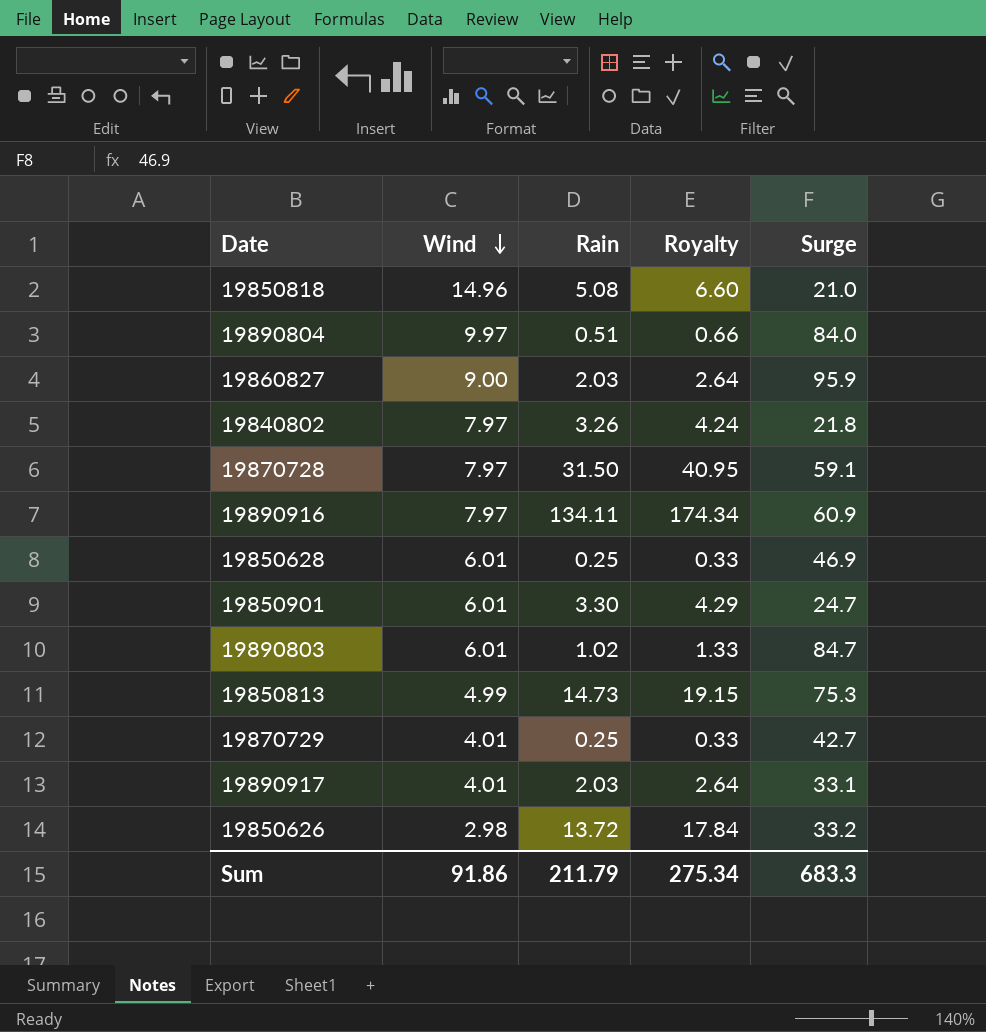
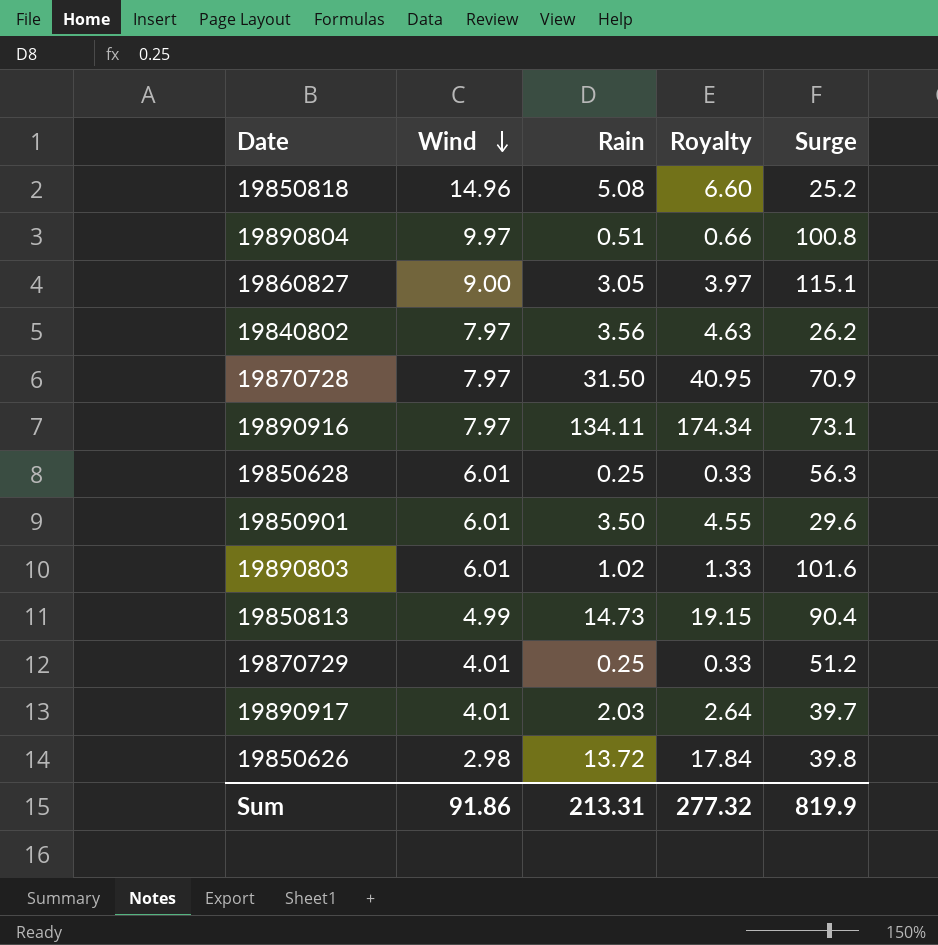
19850818 | Surge: 21.0 -> 25.2
19890804 | Surge: 84.0 -> 100.8
19860827 | Rain: 2.03 -> 3.05
19860827 | Royalty: 2.64 -> 3.97
19860827 | Surge: 95.9 -> 115.1
19840802 | Rain: 3.26 -> 3.56
19840802 | Royalty: 4.24 -> 4.63
19840802 | Surge: 21.8 -> 26.2
19870728 | Surge: 59.1 -> 70.9
19890916 | Surge: 60.9 -> 73.1
19850628 | Surge: 46.9 -> 56.3
19850901 | Rain: 3.30 -> 3.50
19850901 | Royalty: 4.29 -> 4.55
19850901 | Surge: 24.7 -> 29.6
19890803 | Surge: 84.7 -> 101.6
19850813 | Surge: 75.3 -> 90.4
19870729 | Surge: 42.7 -> 51.2
19890917 | Surge: 33.1 -> 39.7
19850626 | Surge: 33.2 -> 39.8
Sum | Rain: 211.79 -> 213.31
Sum | Royalty: 275.34 -> 277.32
Sum | Surge: 683.3 -> 819.9

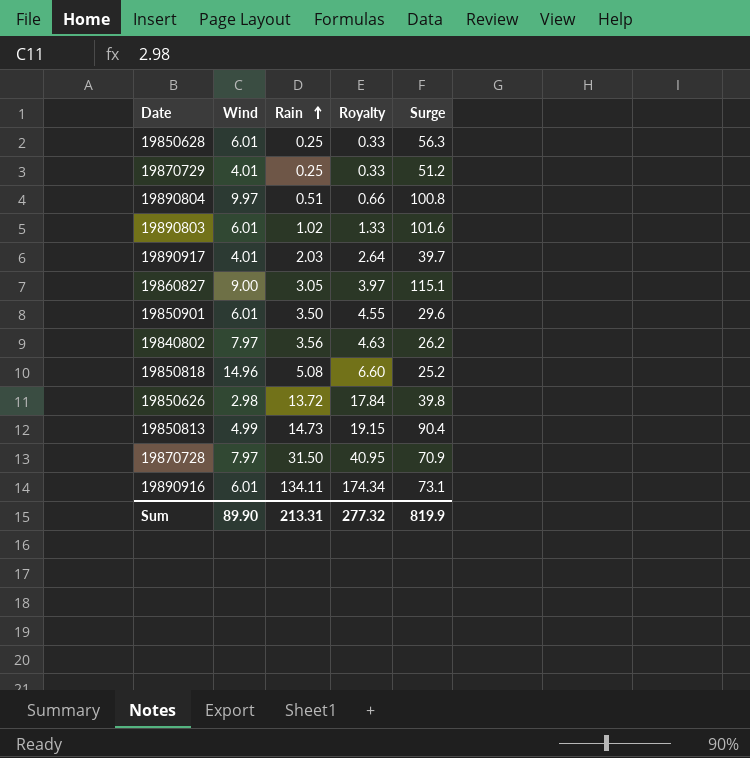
row order: Wind descending -> Rain ascending
19890916 | Wind: 7.97 -> 6.01
Sum | Wind: 91.86 -> 89.90

